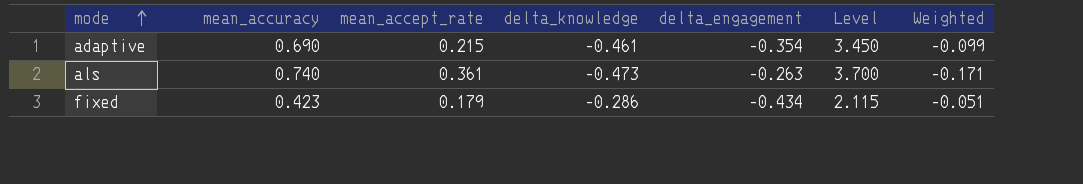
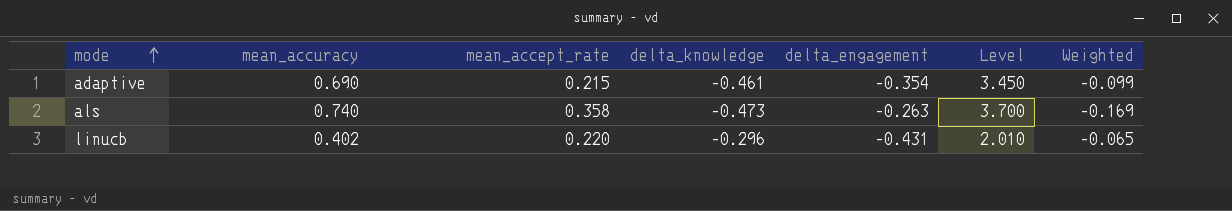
row fixed: 0.423 | 0.179 | -0.286 | -0.434 | 2.115 | -0.051 -> none
als | mean_accept_rate: 0.361 -> 0.358
als | Weighted: -0.171 -> -0.169
row linucb: none -> 0.402 | 0.220 | -0.296 | -0.431 | 2.010 | -0.065

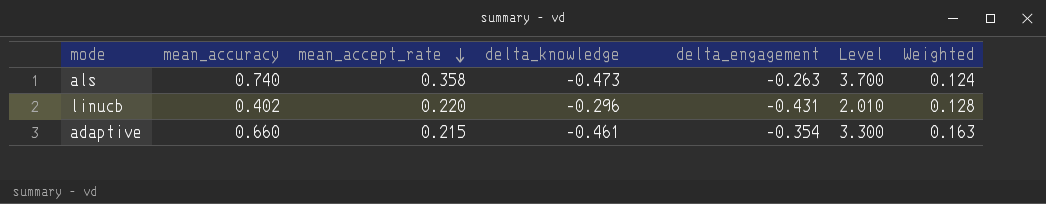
row order: mode ascending -> mean_accept_rate descending
column Weighted | formula: [mean_accept_rate] * [delta_knowledge] -> [delta_knowledge] * [delta_engagement]
adaptive | mean_accuracy: 0.690 -> 0.660
adaptive | Level: 3.450 -> 3.300

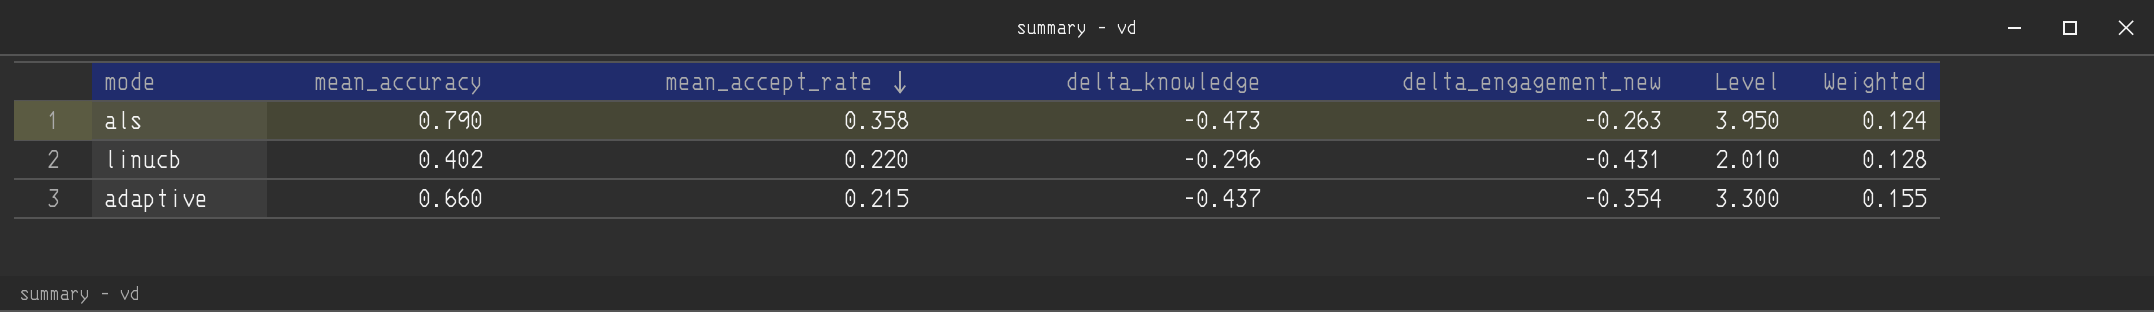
column name: delta_engagement -> delta_engagement_new
als | mean_accuracy: 0.740 -> 0.790
als | Level: 3.700 -> 3.950
adaptive | delta_knowledge: -0.461 -> -0.437
adaptive | Weighted: 0.163 -> 0.155

